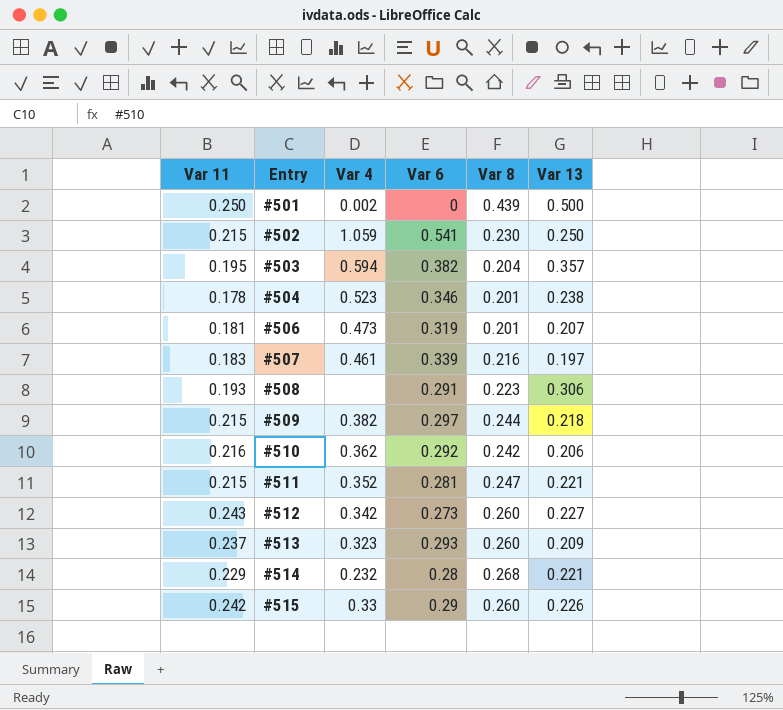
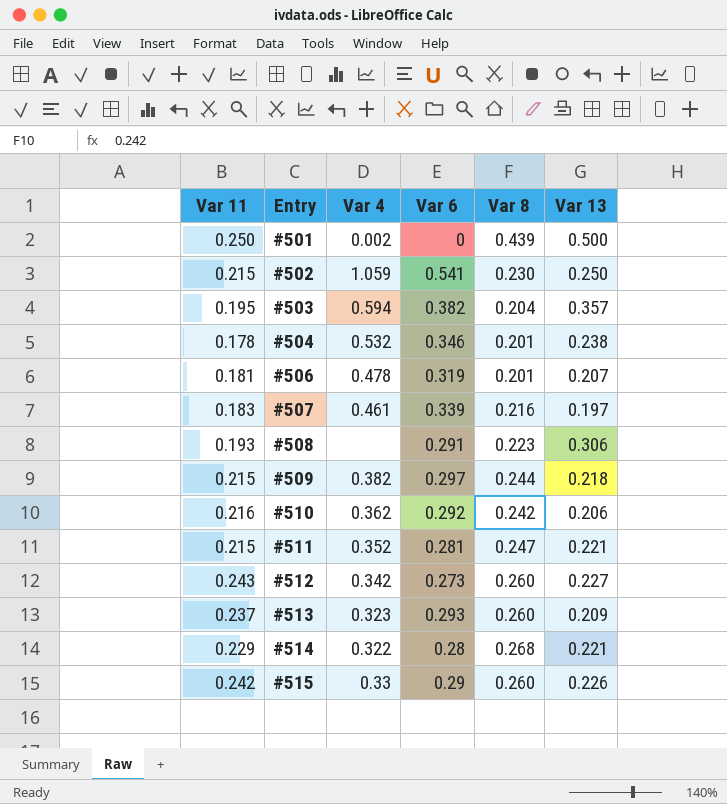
#504 | Var 4: 0.523 -> 0.532
#506 | Var 4: 0.473 -> 0.478
#514 | Var 4: 0.232 -> 0.322

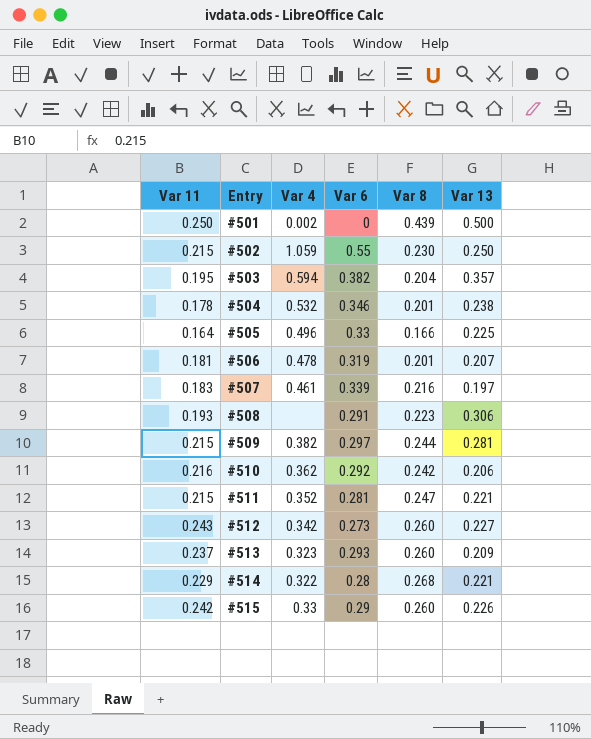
#502 | Var 6: 0.541 -> 0.55
row #505: none -> 0.164 | 0.496 | 0.33 | 0.166 | 0.225
#509 | Var 13: 0.218 -> 0.281

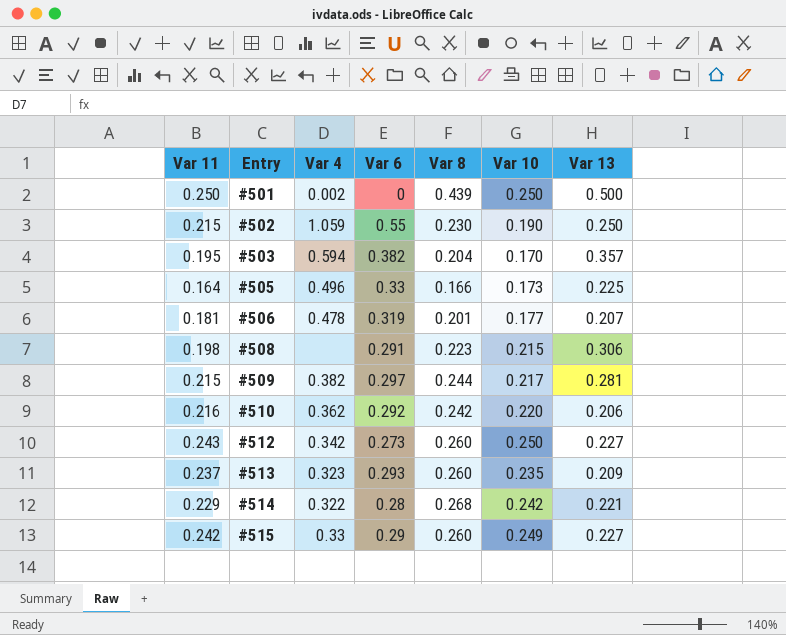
column Var 10 | position: none -> 6
row #504: 0.178 | 0.532 | 0.346 | 0.201 | 0.238 -> none
row #507: 0.183 | 0.461 | 0.339 | 0.216 | 0.197 -> none
row #511: 0.215 | 0.352 | 0.281 | 0.247 | 0.221 -> none
#508 | Var 11: 0.193 -> 0.198
#515 | Var 13: 0.226 -> 0.227

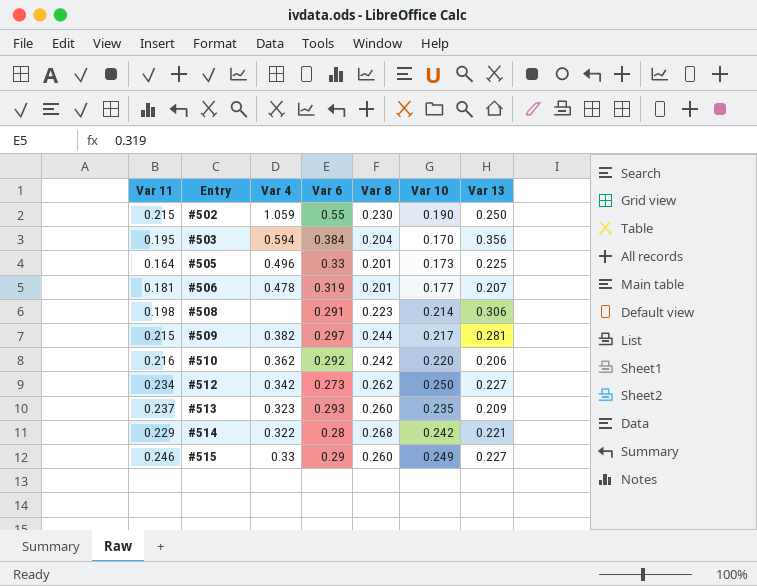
row #501: 0.250 | 0.002 | 0 | 0.439 | 0.250 | 0.500 -> none
#503 | Var 6: 0.382 -> 0.384
#503 | Var 13: 0.357 -> 0.356
#505 | Var 8: 0.166 -> 0.201
#508 | Var 10: 0.215 -> 0.214
#512 | Var 11: 0.243 -> 0.234
#512 | Var 8: 0.260 -> 0.262
#515 | Var 11: 0.242 -> 0.246

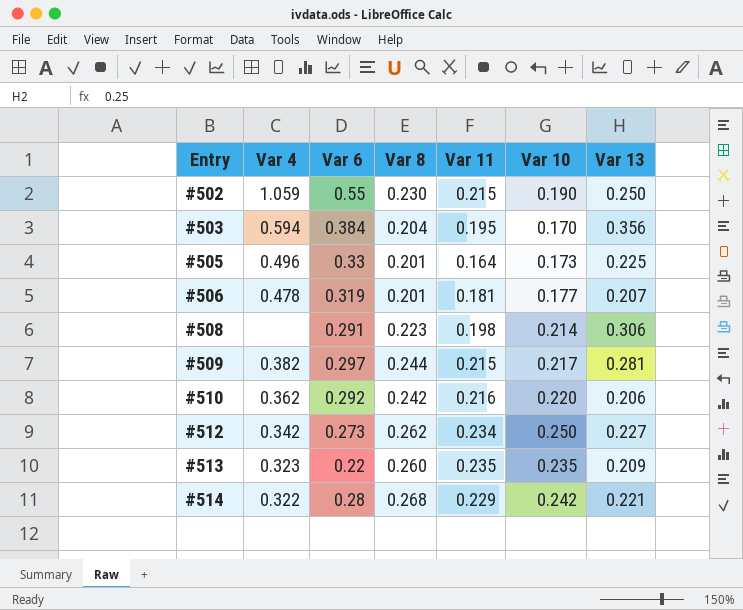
column Var 11 | position: 1 -> 5
row #515: 0.246 | 0.33 | 0.29 | 0.260 | 0.249 | 0.227 -> none
#513 | Var 6: 0.293 -> 0.22
#513 | Var 11: 0.237 -> 0.235

